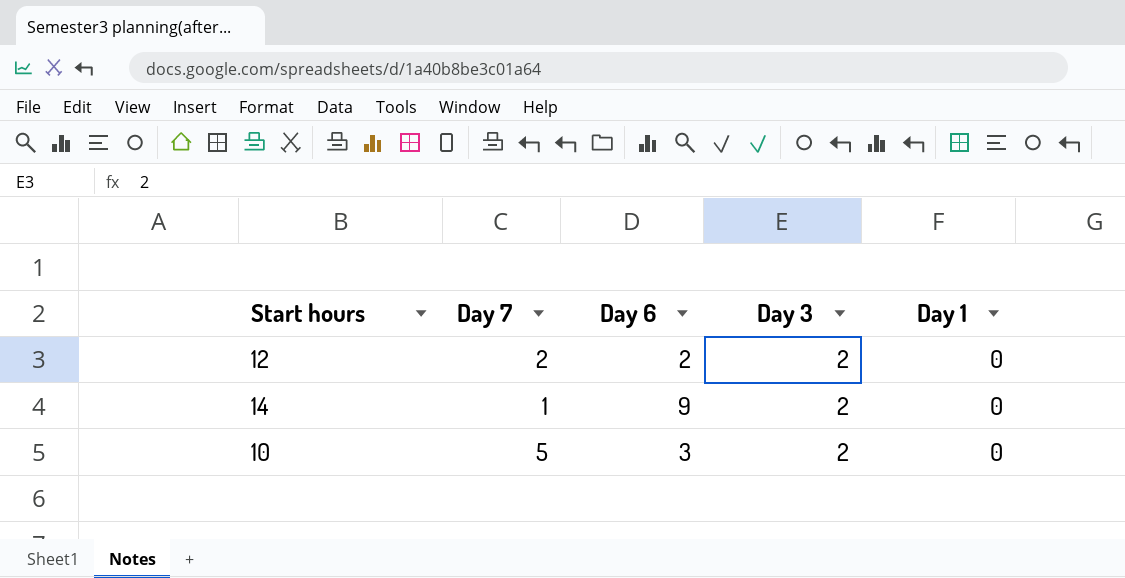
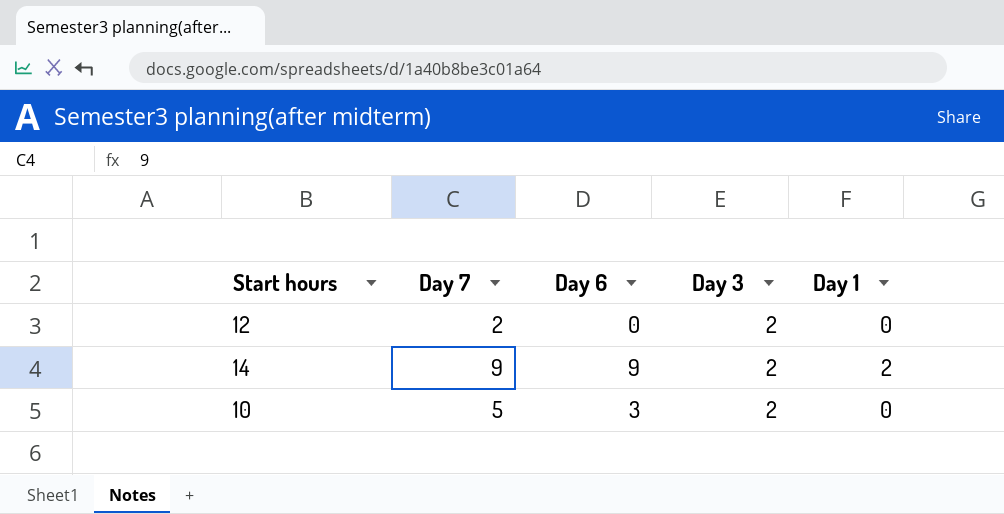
12 | Day 6: 2 -> 0
14 | Day 7: 1 -> 9
14 | Day 1: 0 -> 2

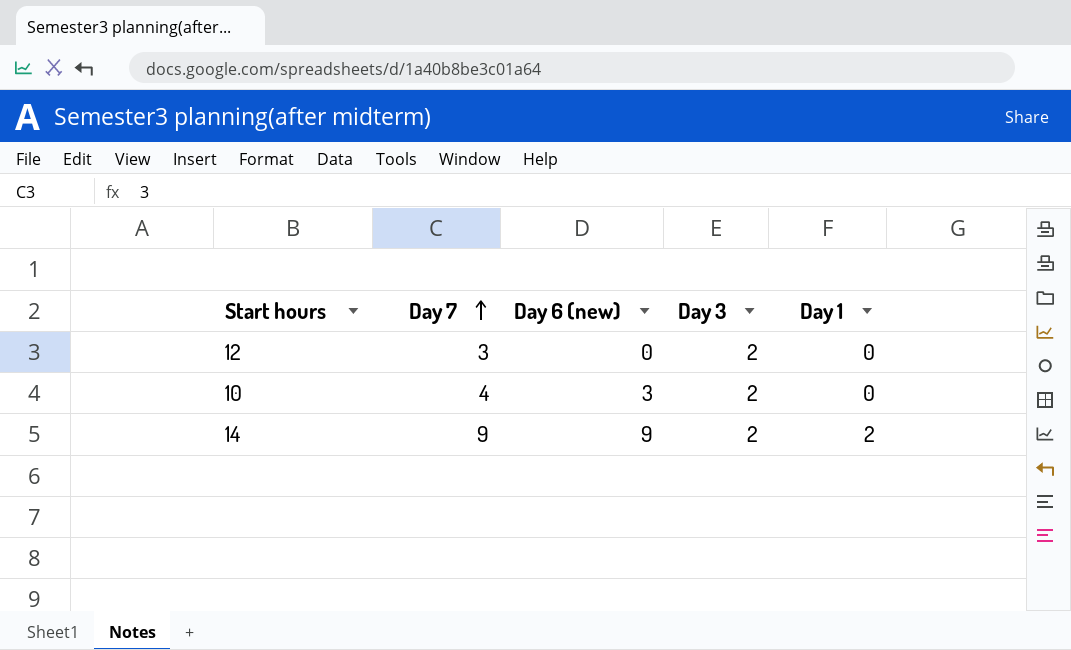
row order: none -> Day 7 ascending
column name: Day 6 -> Day 6 (new)
12 | Day 7: 2 -> 3
10 | Day 7: 5 -> 4

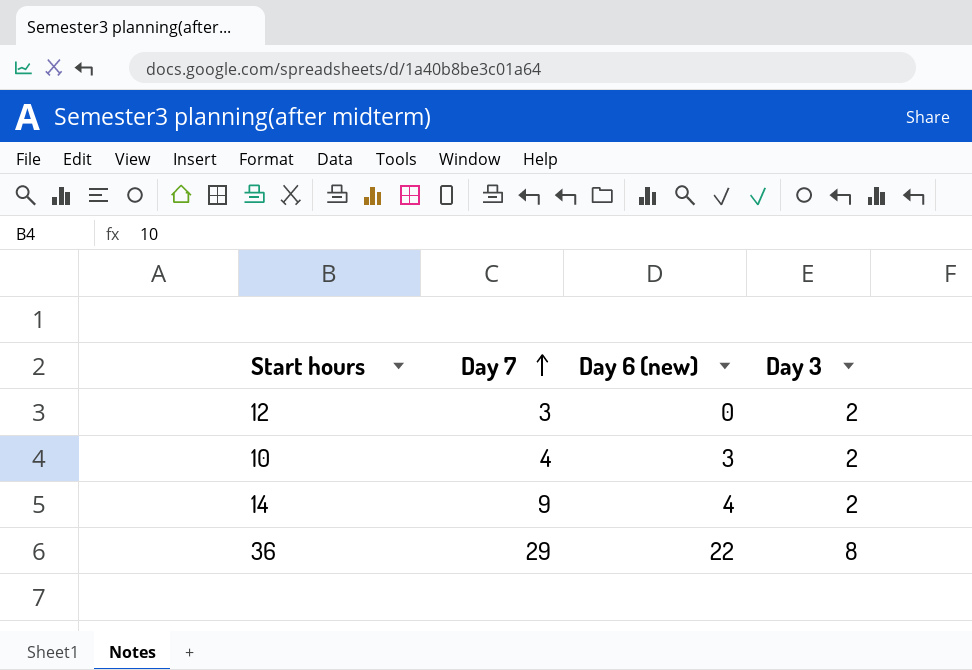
column Day 1 | position: 5 -> none
14 | Day 6 (new): 9 -> 4
row 36: none -> 29 | 22 | 8

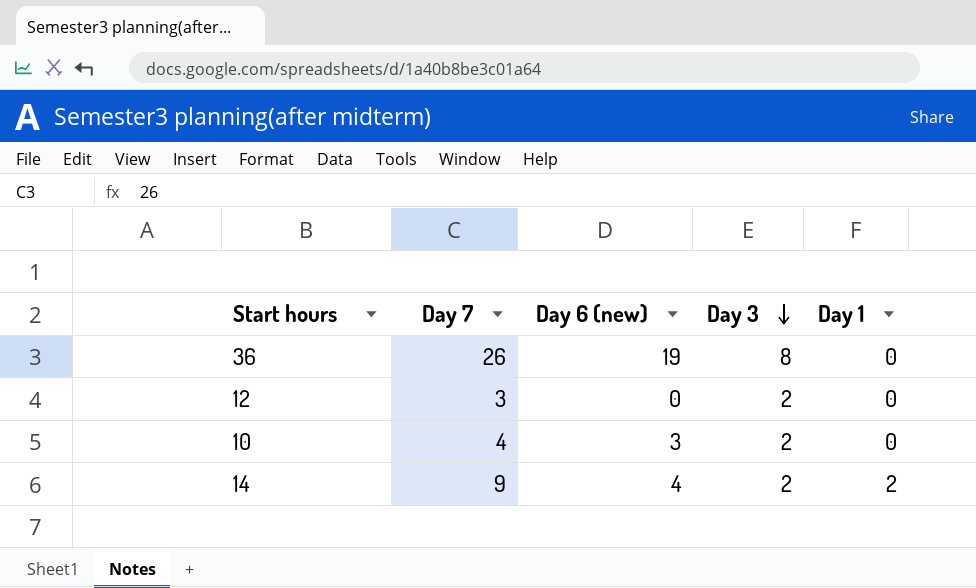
row order: Day 7 ascending -> Day 3 descending
column Day 1 | position: none -> 5
36 | Day 7: 29 -> 26
36 | Day 6 (new): 22 -> 19

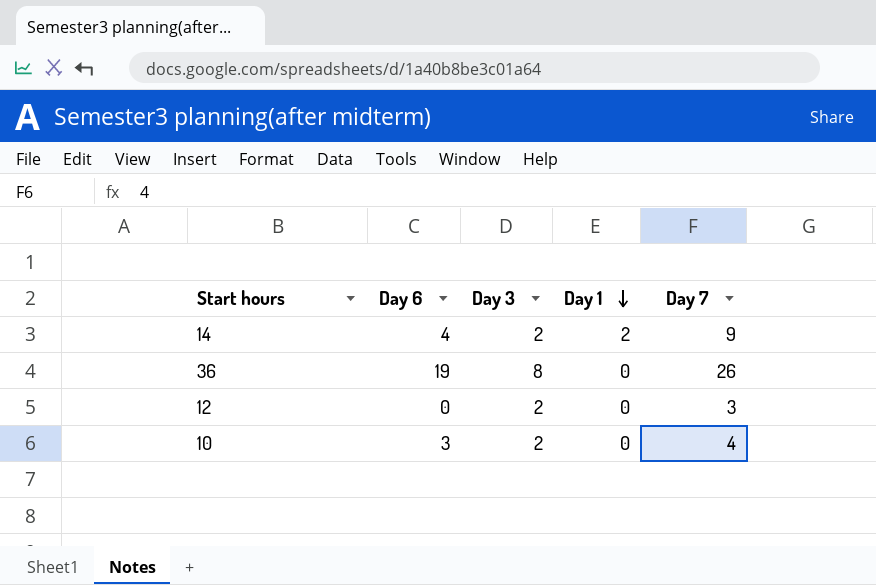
row order: Day 3 descending -> Day 1 descending
column name: Day 6 (new) -> Day 6
column Day 7 | position: 2 -> 5

